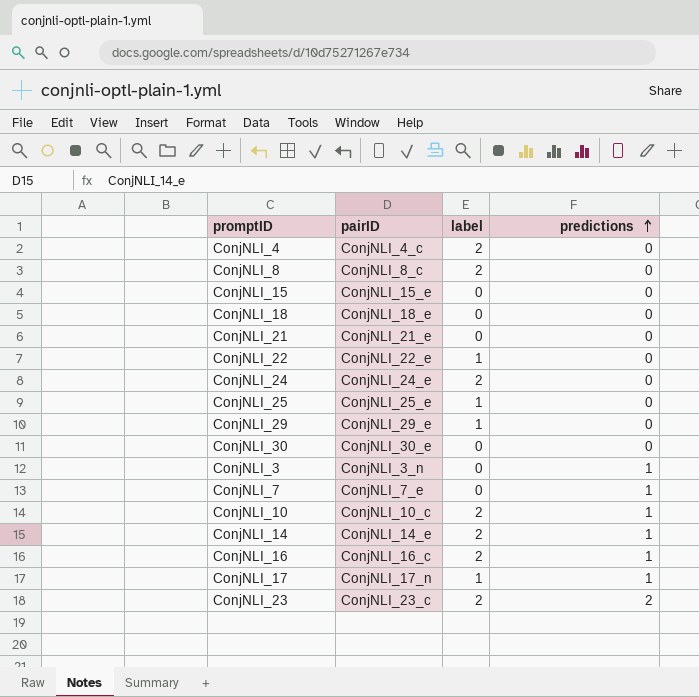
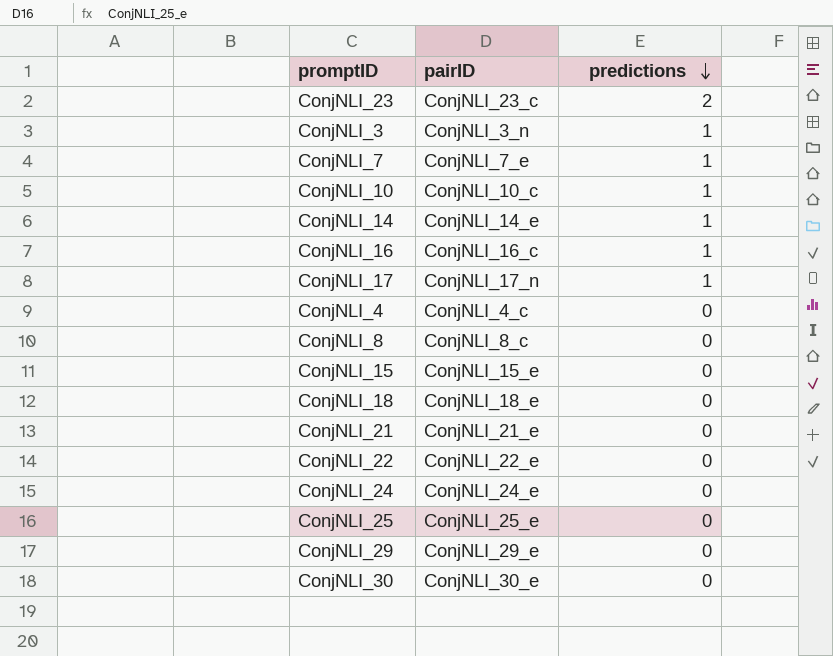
row order: predictions ascending -> predictions descending
column label | position: 3 -> none

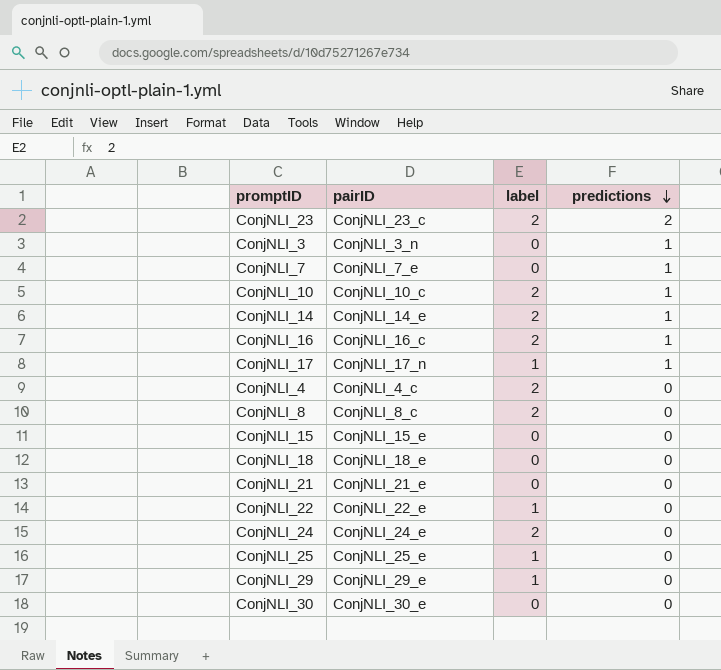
column label | position: none -> 3

